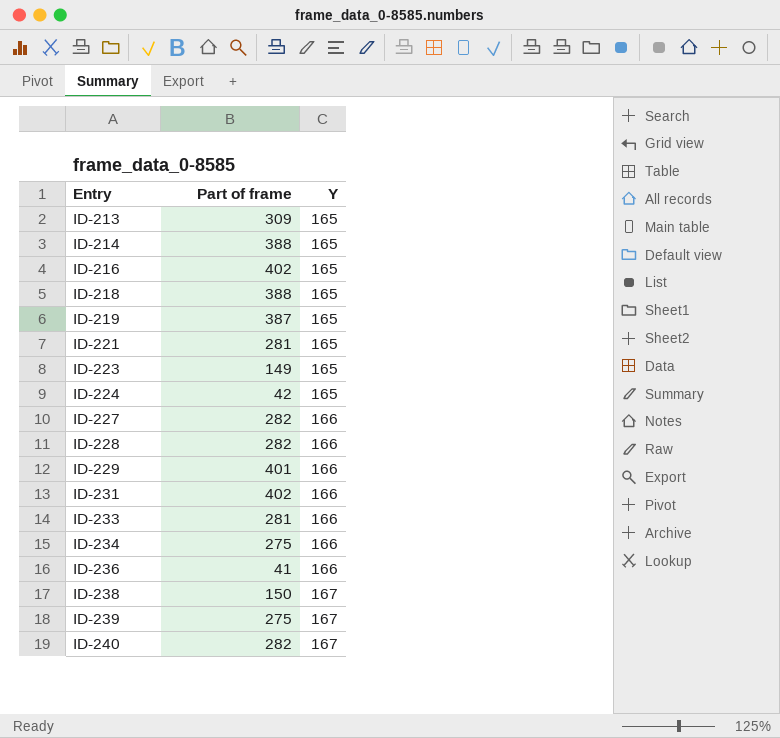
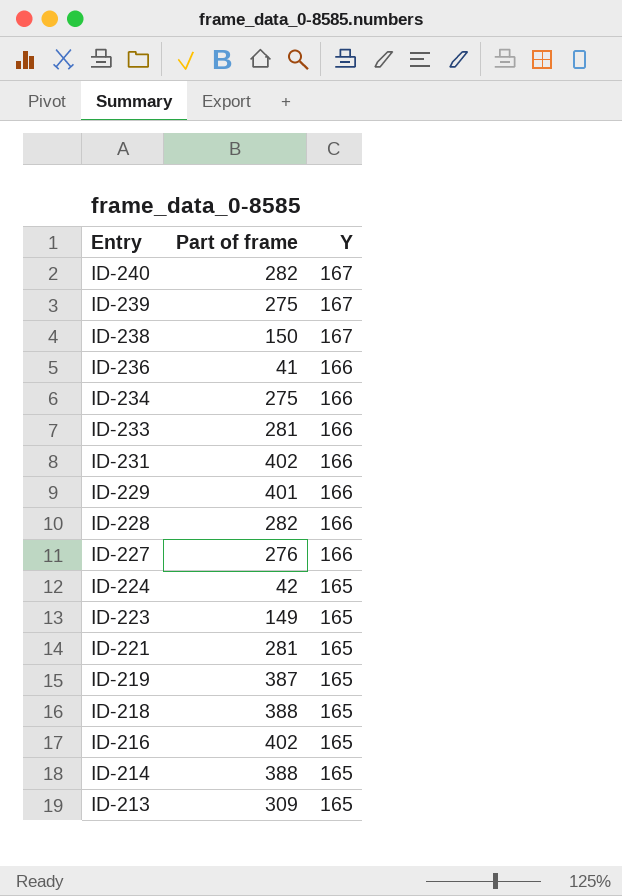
row order: Entry ascending -> Entry descending
ID-227 | Part of frame: 282 -> 276

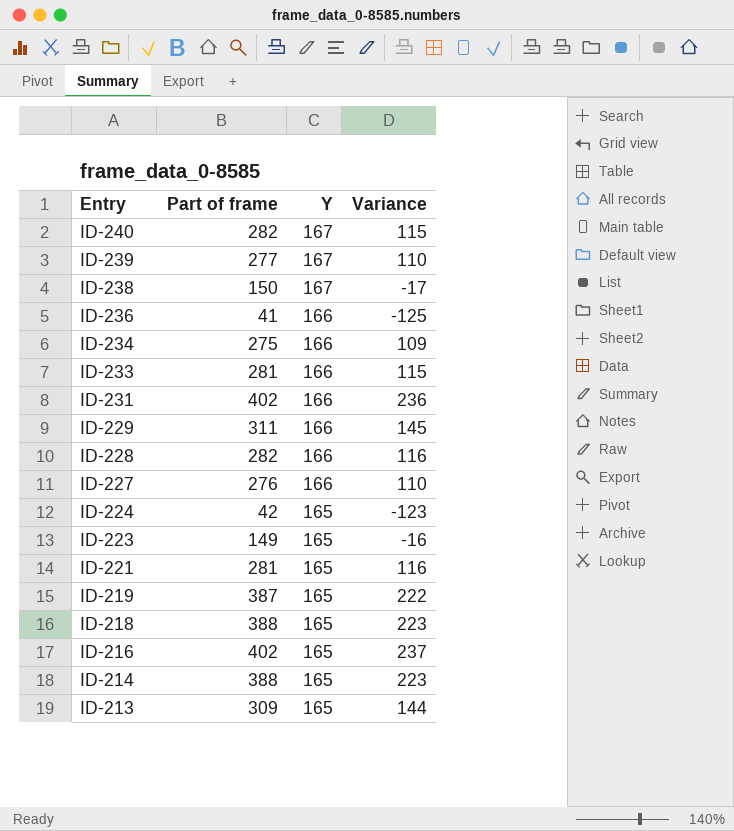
column Variance | formula: none -> [Part of frame] - [Y]
ID-239 | Part of frame: 275 -> 277
ID-229 | Part of frame: 401 -> 311

